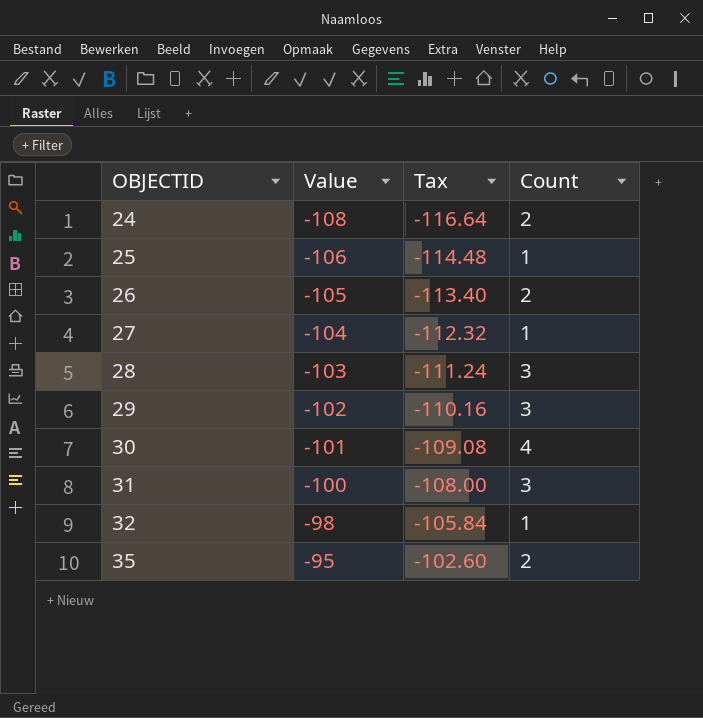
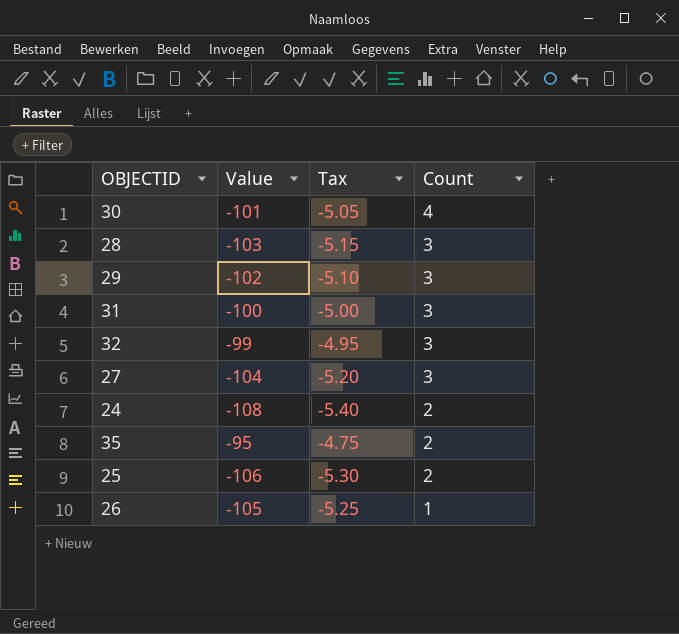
row order: OBJECTID ascending -> Count descending
column Tax | formula: [Value] * 1.08 -> [Value] * 0.05
32 | Value: -98 -> -99
32 | Count: 1 -> 3
27 | Count: 1 -> 3
25 | Count: 1 -> 2
26 | Count: 2 -> 1

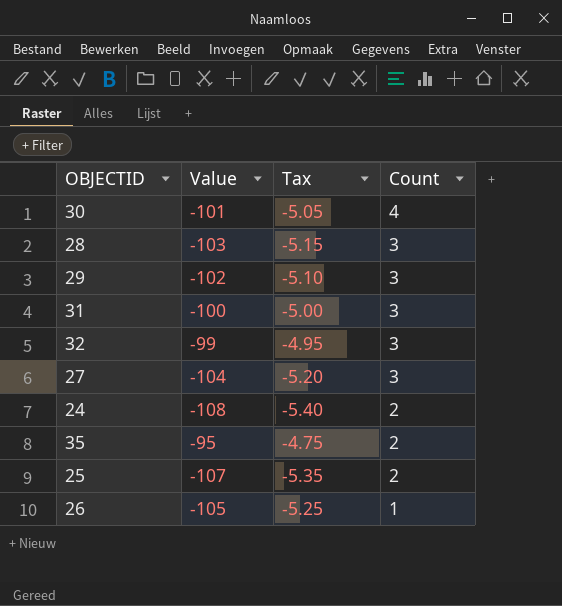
25 | Value: -106 -> -107
25 | Tax: -5.30 -> -5.35

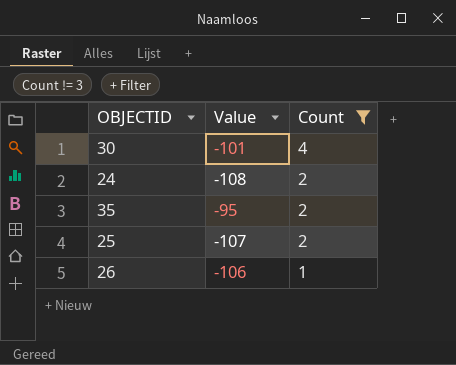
filter: none -> Count != 3
column Tax | formula: [Value] * 0.05 -> none
26 | Value: -105 -> -106

